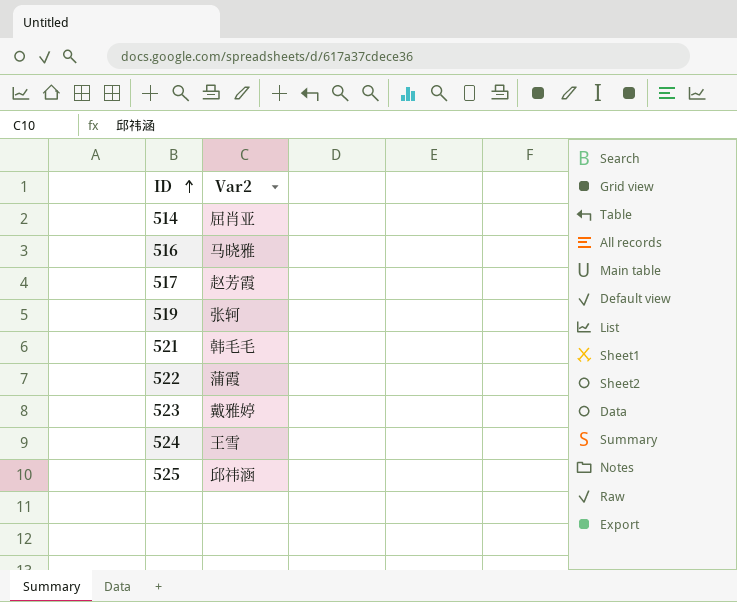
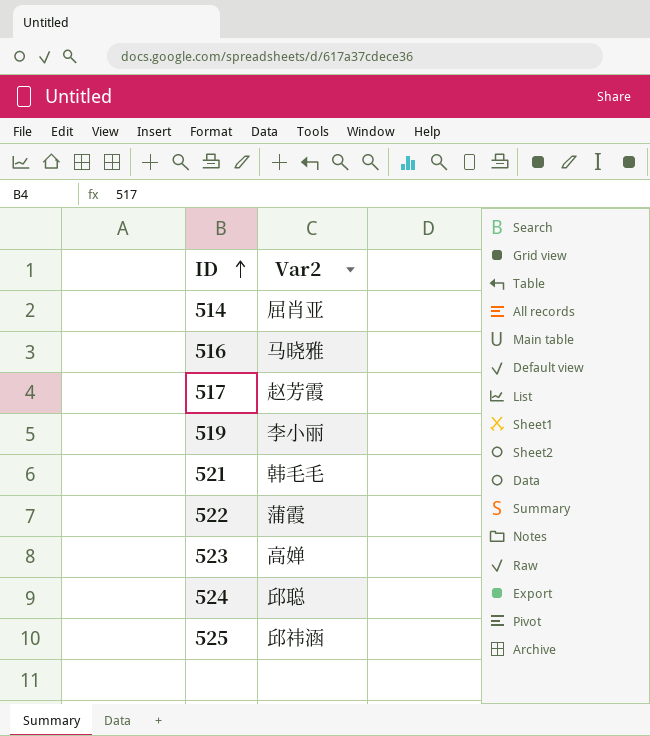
519 | Var2: 张轲 -> 李小丽
523 | Var2: 戴雅婷 -> 高婵
524 | Var2: 王雪 -> 邱聪

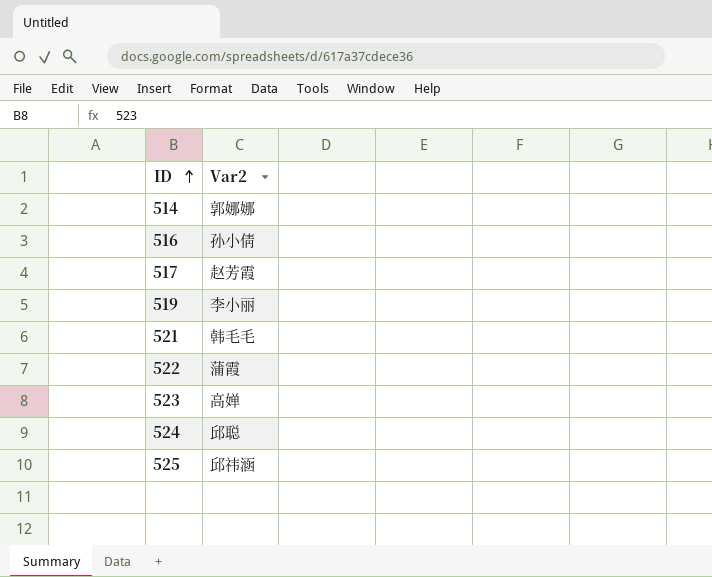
514 | Var2: 屈肖亚 -> 郭娜娜
516 | Var2: 马晓雅 -> 孙小倩

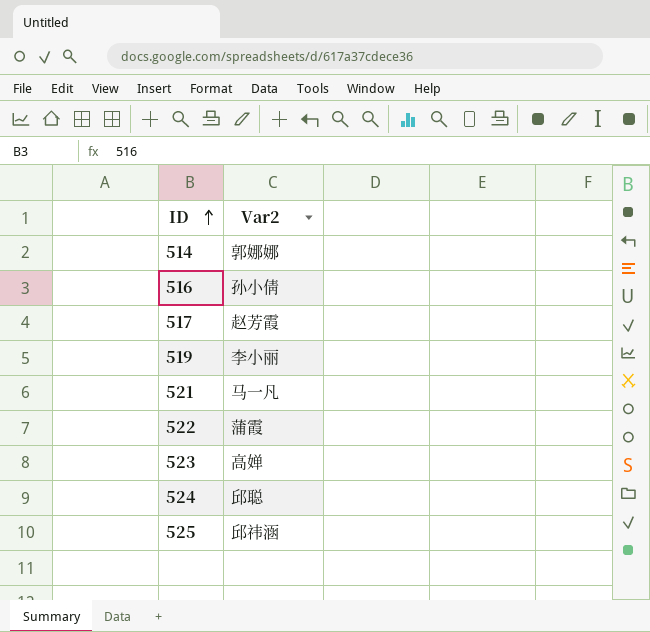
521 | Var2: 韩毛毛 -> 马一凡

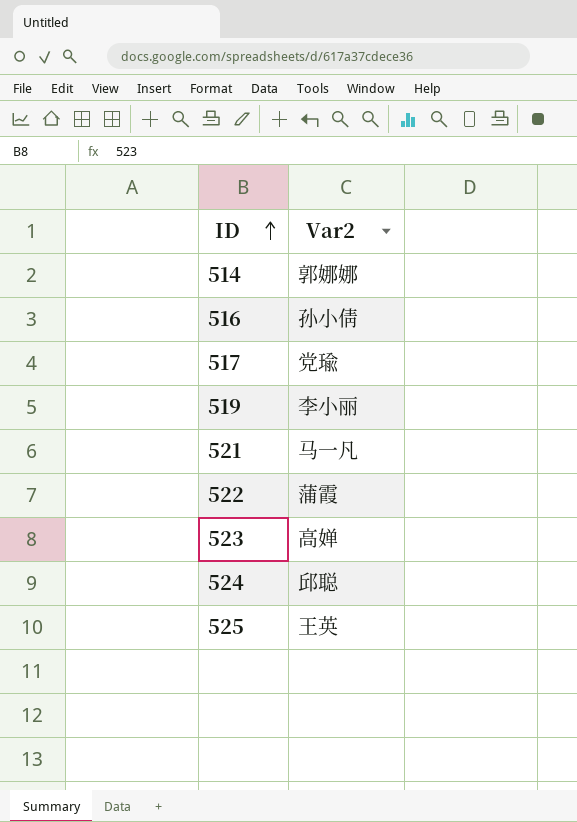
517 | Var2: 赵芳霞 -> 党瑜
525 | Var2: 邱祎涵 -> 王英

